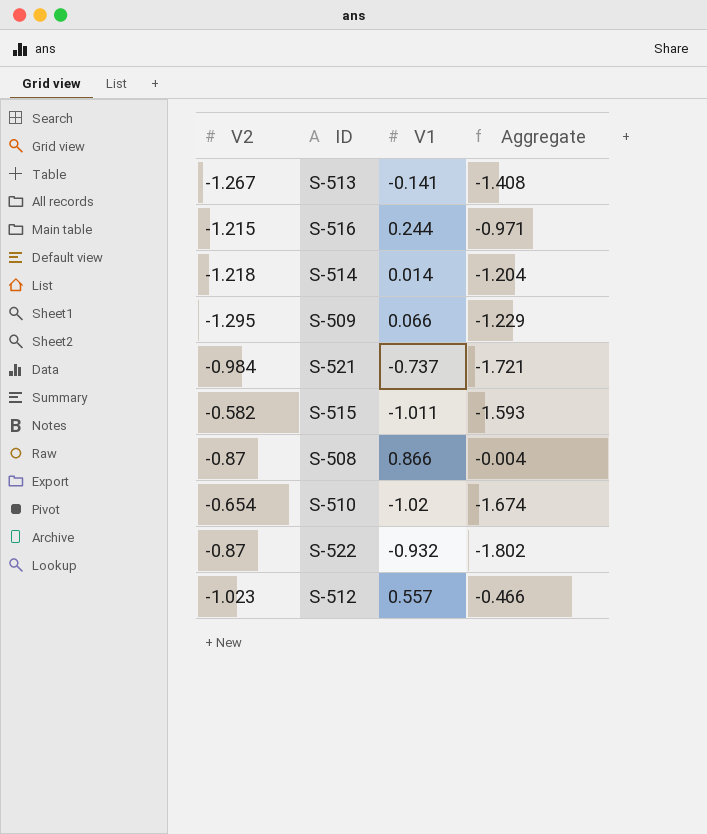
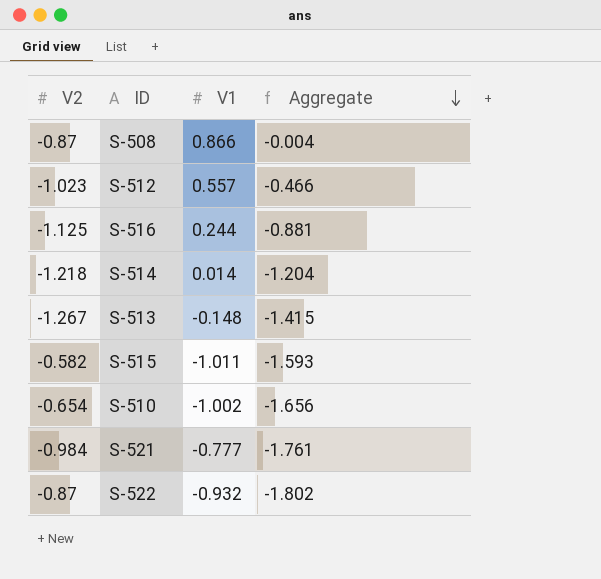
row order: none -> Aggregate descending
row S-509: -1.295 | 0.066 | -1.229 -> none
S-516 | V2: -1.215 -> -1.125
S-516 | Aggregate: -0.971 -> -0.881
S-513 | V1: -0.141 -> -0.148
S-513 | Aggregate: -1.408 -> -1.415
S-510 | V1: -1.02 -> -1.002
S-510 | Aggregate: -1.674 -> -1.656
S-521 | V1: -0.737 -> -0.777
S-521 | Aggregate: -1.721 -> -1.761

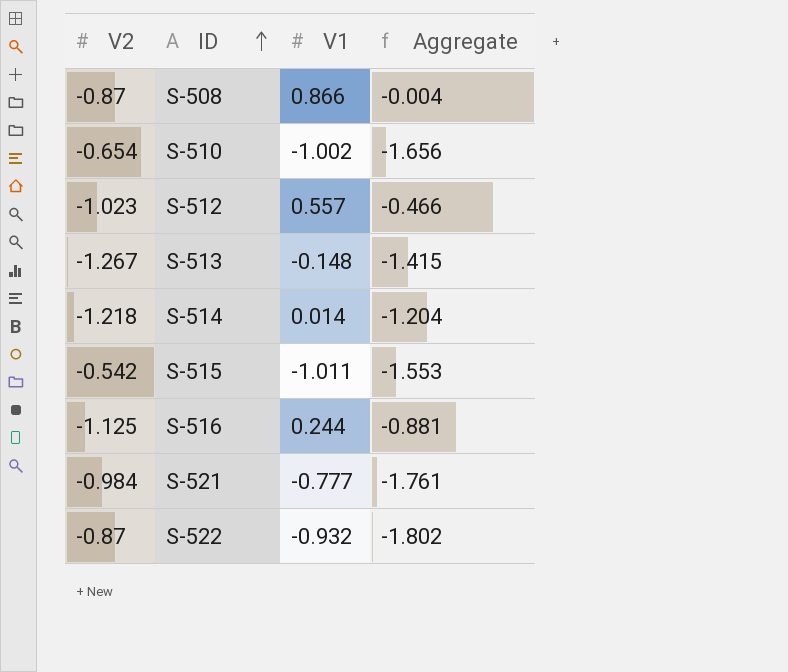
row order: Aggregate descending -> ID ascending
S-515 | V2: -0.582 -> -0.542
S-515 | Aggregate: -1.593 -> -1.553

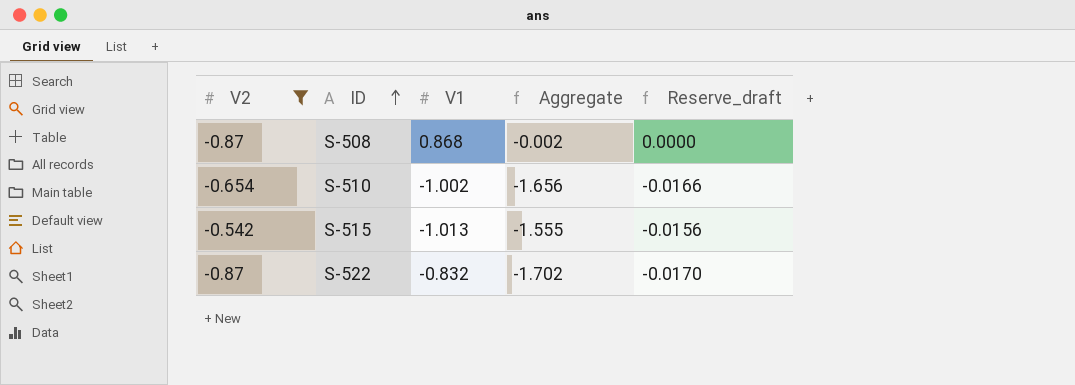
filter: none -> V2 >= -0.87
column Reserve_draft | formula: none -> [Aggregate] * 0.01
S-508 | V1: 0.866 -> 0.868
S-508 | Aggregate: -0.004 -> -0.002
S-515 | V1: -1.011 -> -1.013
S-515 | Aggregate: -1.553 -> -1.555
S-522 | V1: -0.932 -> -0.832
S-522 | Aggregate: -1.802 -> -1.702

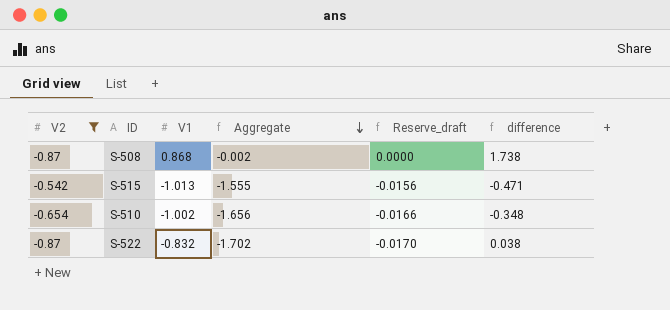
row order: ID ascending -> Aggregate descending
column difference | formula: none -> [V1] - [V2]

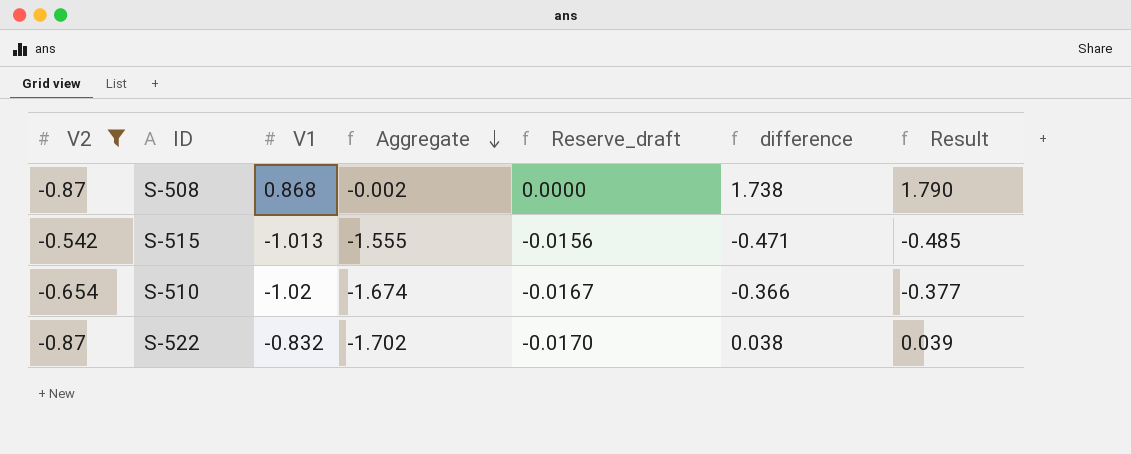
column Result | formula: none -> [difference] * 1.03
S-510 | V1: -1.002 -> -1.02
S-510 | Aggregate: -1.656 -> -1.674
S-510 | Reserve_draft: -0.0166 -> -0.0167
S-510 | difference: -0.348 -> -0.366

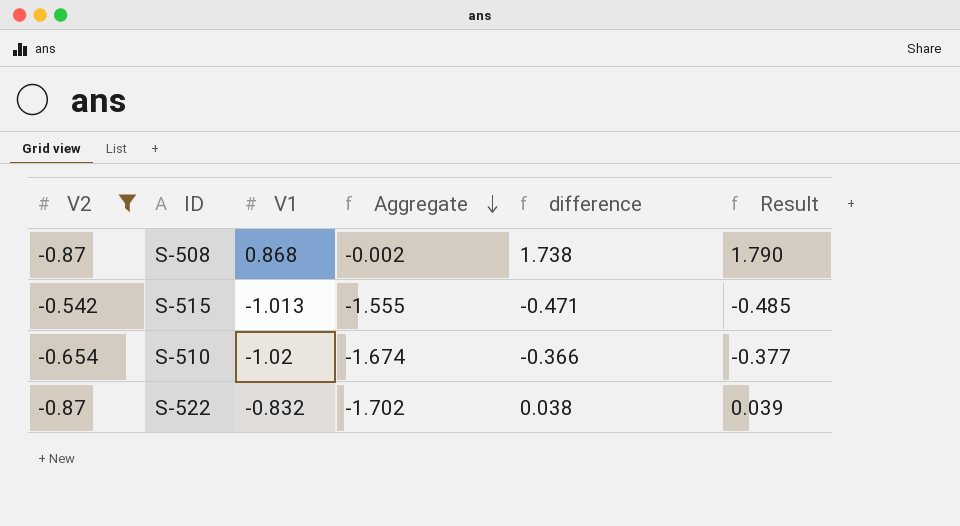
column Reserve_draft | formula: [Aggregate] * 0.01 -> none

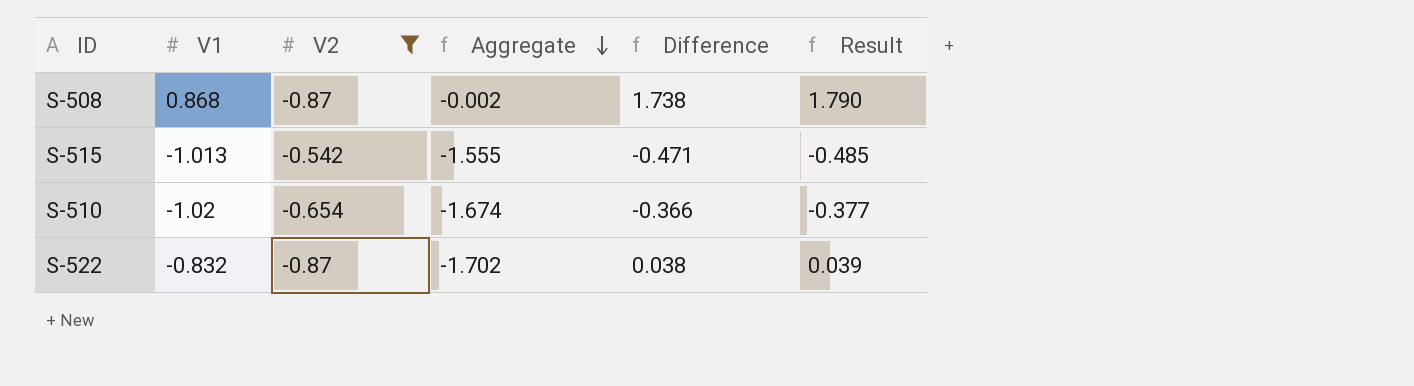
column V2 | position: 1 -> 3
column name: difference -> Difference

